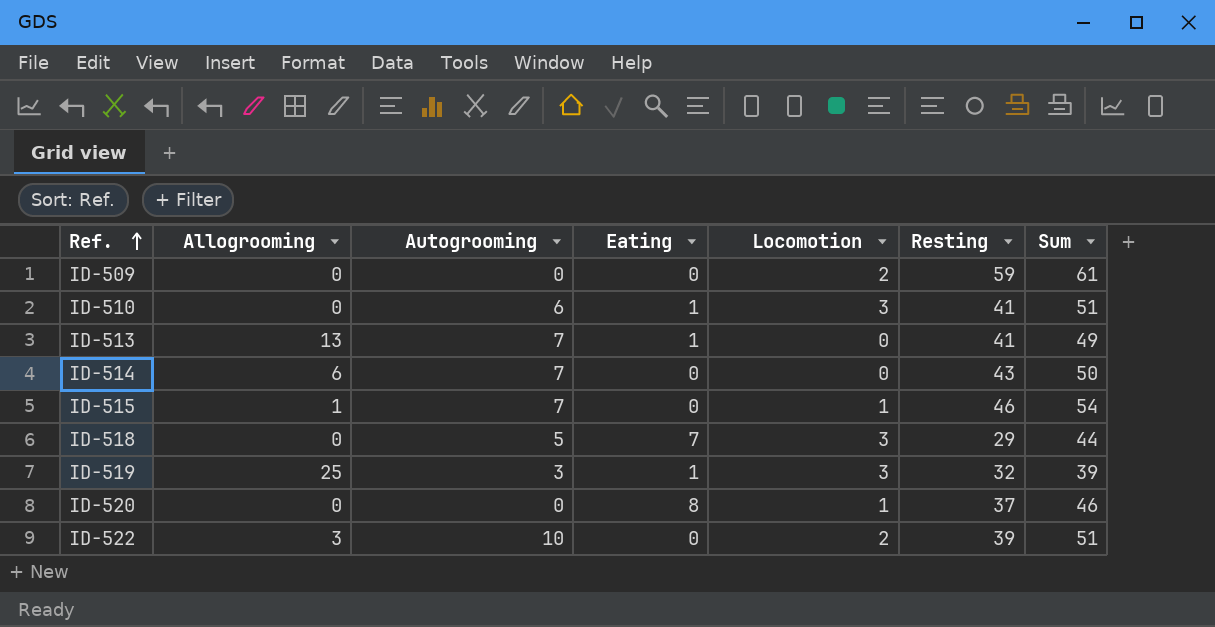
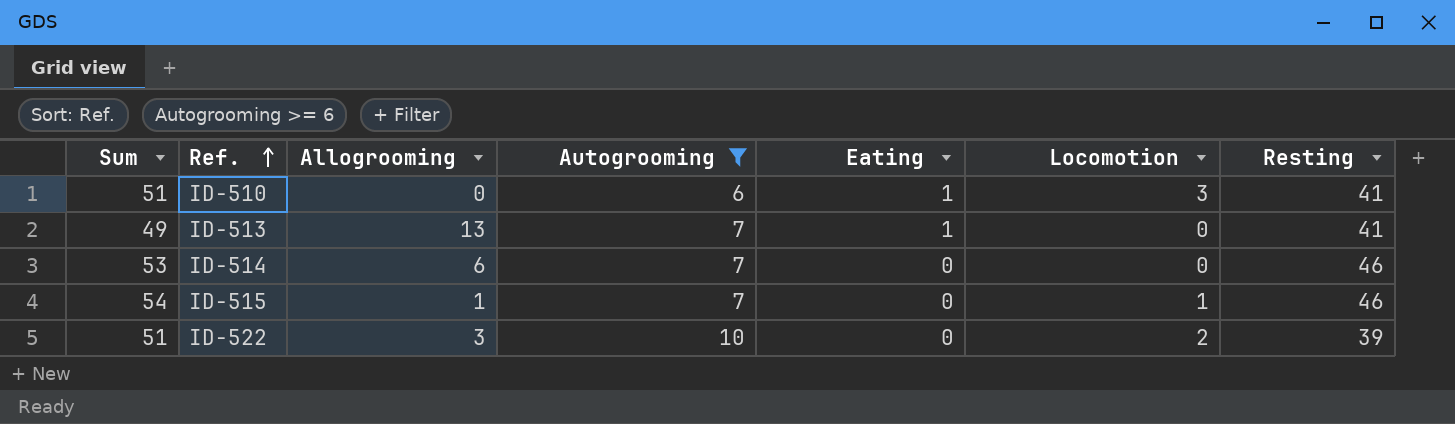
filter: none -> Autogrooming >= 6
column Sum | position: 7 -> 1
ID-514 | Sum: 50 -> 53
ID-514 | Resting: 43 -> 46

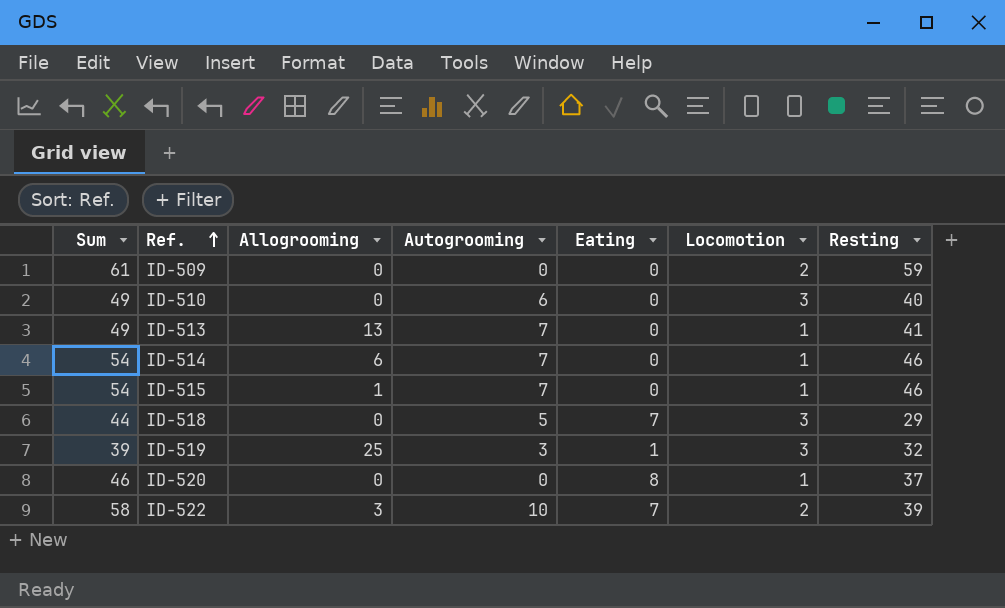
filter: Autogrooming >= 6 -> none
ID-510 | Sum: 51 -> 49
ID-510 | Eating: 1 -> 0
ID-510 | Resting: 41 -> 40
ID-513 | Eating: 1 -> 0
ID-513 | Locomotion: 0 -> 1
ID-514 | Sum: 53 -> 54
ID-514 | Locomotion: 0 -> 1
ID-522 | Sum: 51 -> 58
ID-522 | Eating: 0 -> 7

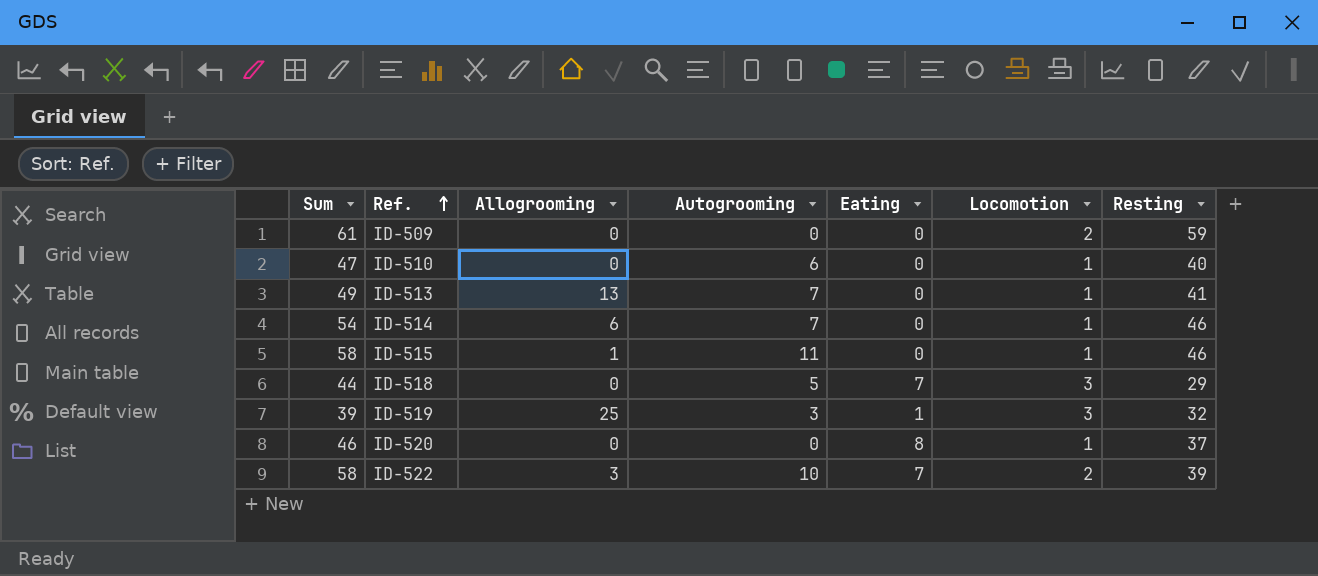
ID-510 | Sum: 49 -> 47
ID-510 | Locomotion: 3 -> 1
ID-515 | Sum: 54 -> 58
ID-515 | Autogrooming: 7 -> 11

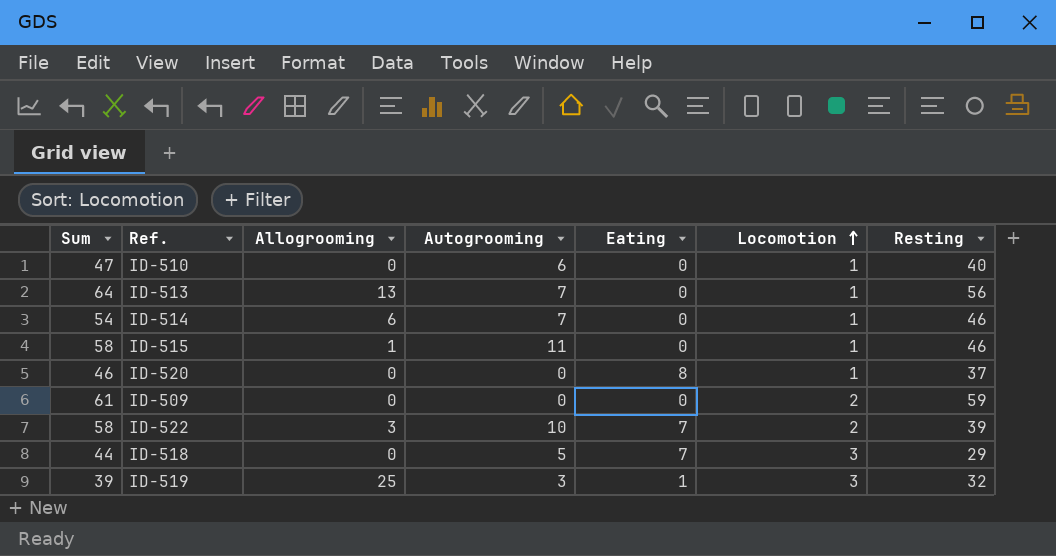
row order: Ref. ascending -> Locomotion ascending
ID-513 | Sum: 49 -> 64
ID-513 | Resting: 41 -> 56

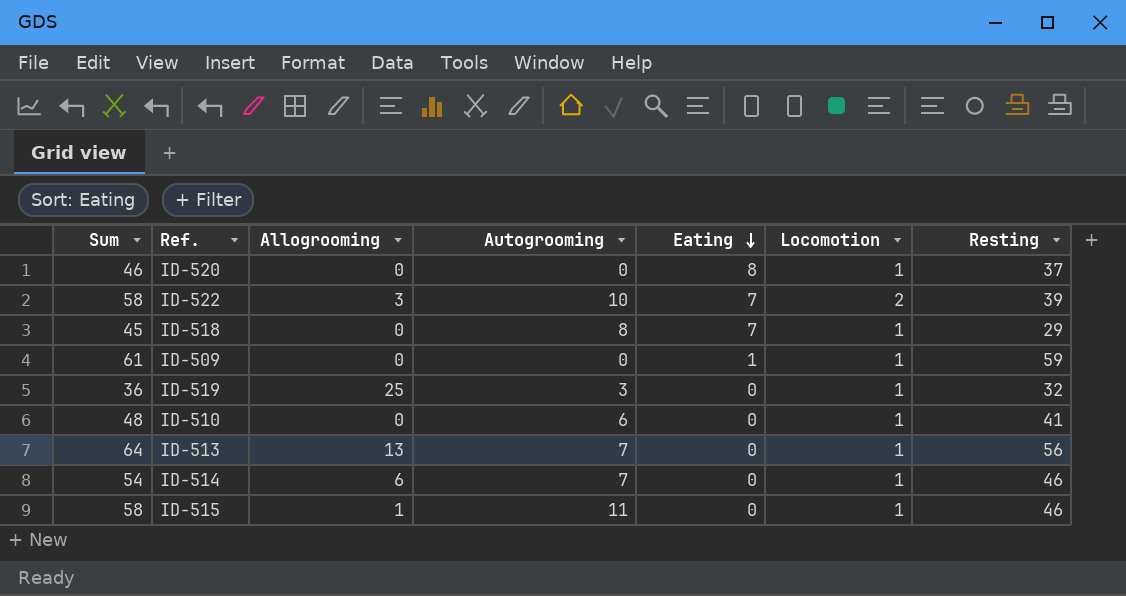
row order: Locomotion ascending -> Eating descending
ID-518 | Sum: 44 -> 45
ID-518 | Autogrooming: 5 -> 8
ID-518 | Locomotion: 3 -> 1
ID-509 | Eating: 0 -> 1
ID-509 | Locomotion: 2 -> 1
ID-519 | Sum: 39 -> 36
ID-519 | Eating: 1 -> 0
ID-519 | Locomotion: 3 -> 1
ID-510 | Sum: 47 -> 48
ID-510 | Resting: 40 -> 41

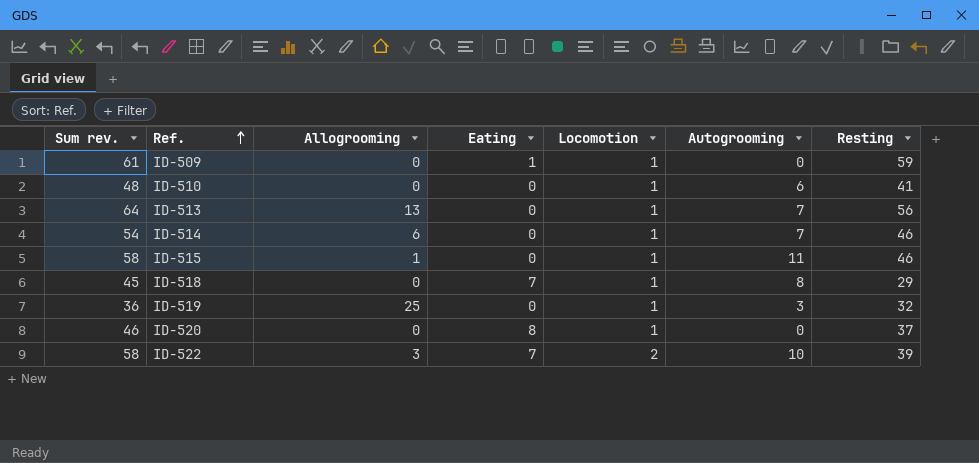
row order: Eating descending -> Ref. ascending
column name: Sum -> Sum rev.
column Autogrooming | position: 4 -> 6

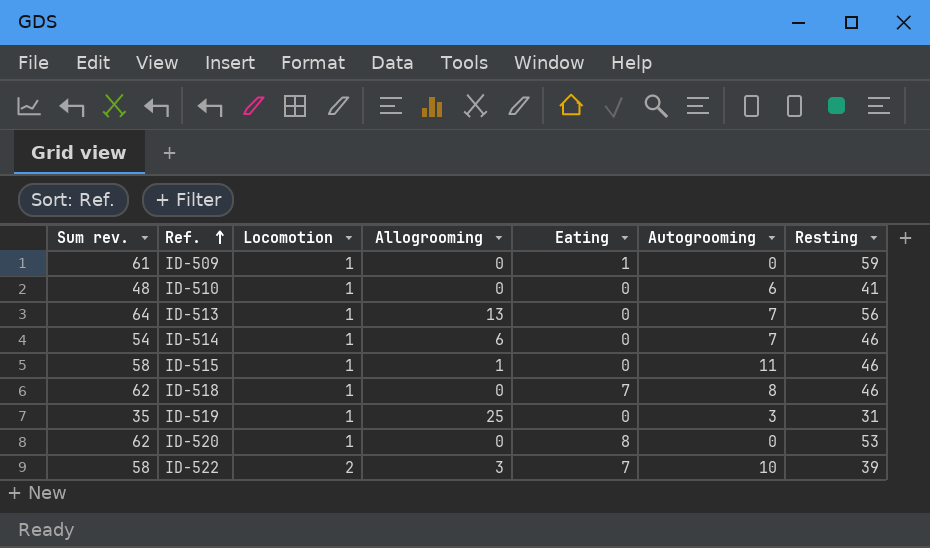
column Locomotion | position: 5 -> 3
ID-518 | Sum rev.: 45 -> 62
ID-518 | Resting: 29 -> 46
ID-519 | Sum rev.: 36 -> 35
ID-519 | Resting: 32 -> 31
ID-520 | Sum rev.: 46 -> 62
ID-520 | Resting: 37 -> 53

